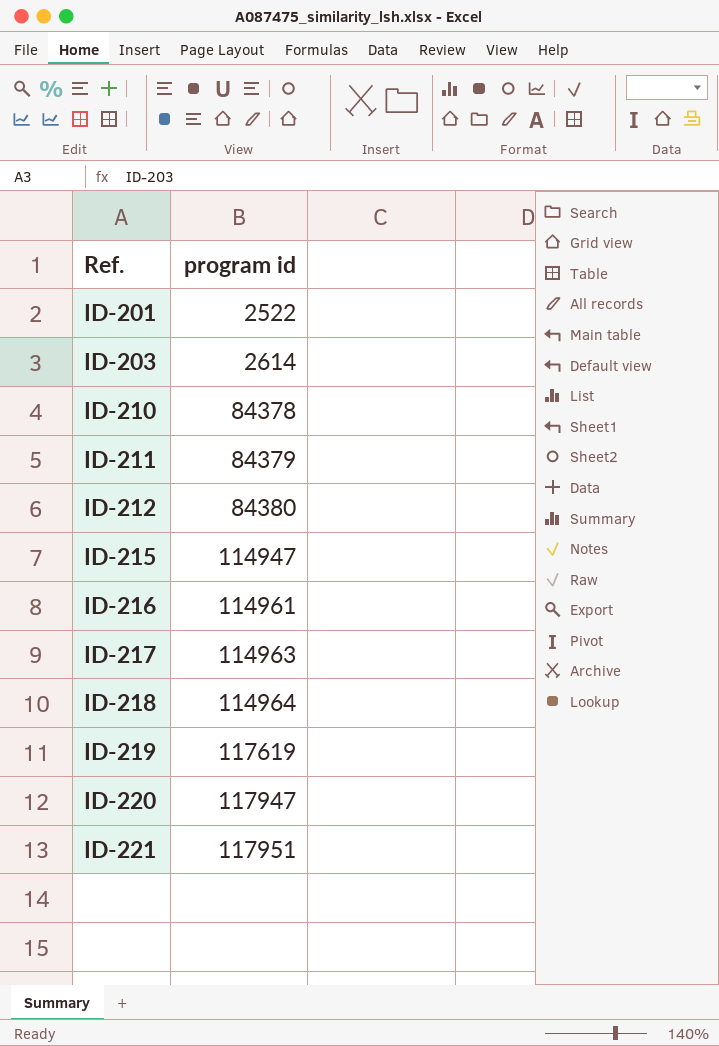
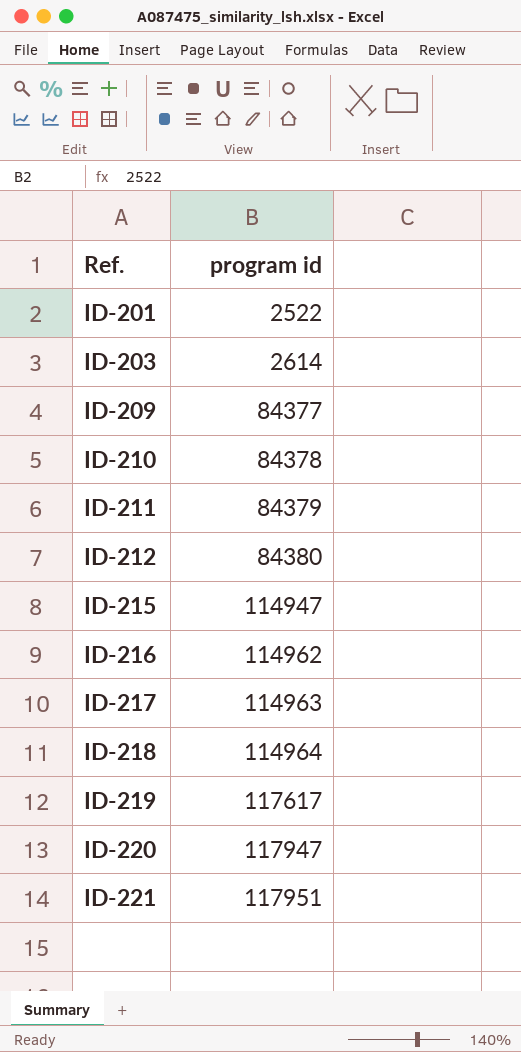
row ID-209: none -> 84377
ID-216 | program id: 114961 -> 114962
ID-219 | program id: 117619 -> 117617

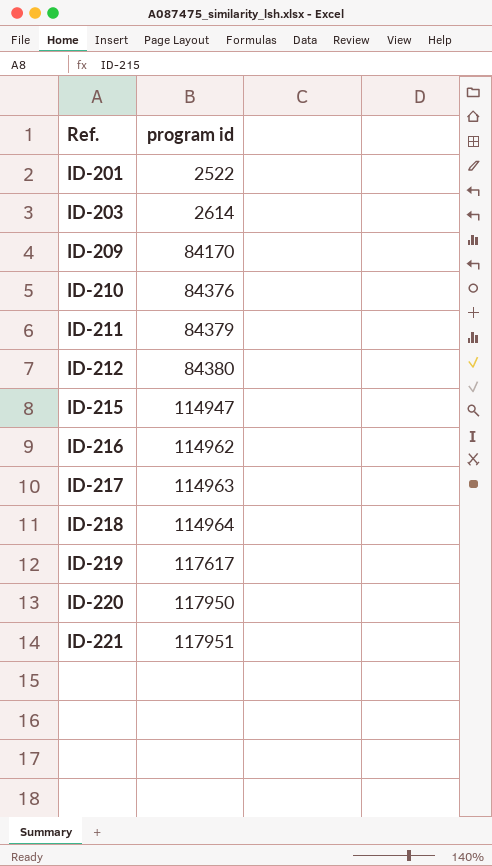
ID-209 | program id: 84377 -> 84170
ID-210 | program id: 84378 -> 84376
ID-220 | program id: 117947 -> 117950

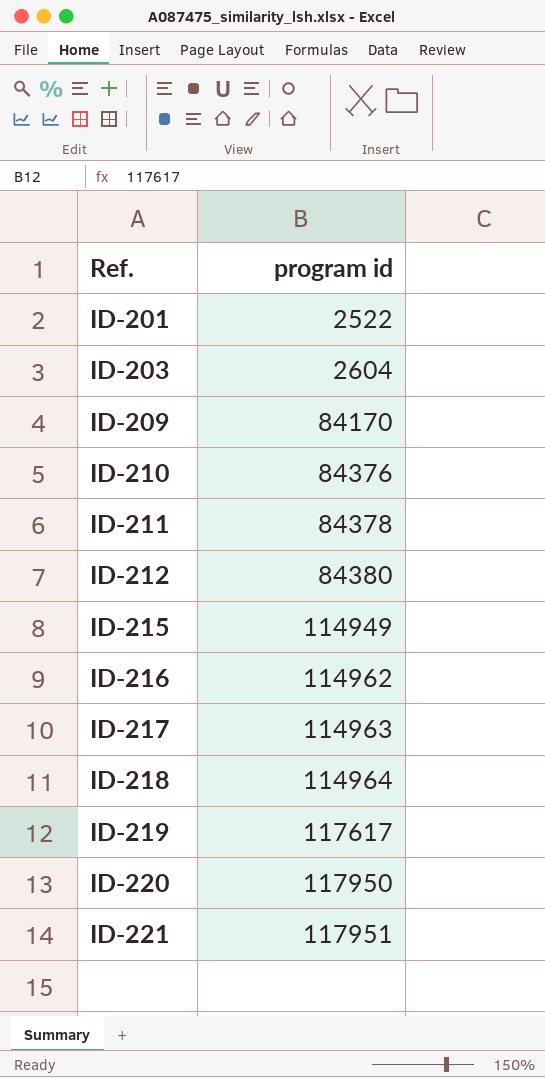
ID-203 | program id: 2614 -> 2604
ID-211 | program id: 84379 -> 84378
ID-215 | program id: 114947 -> 114949

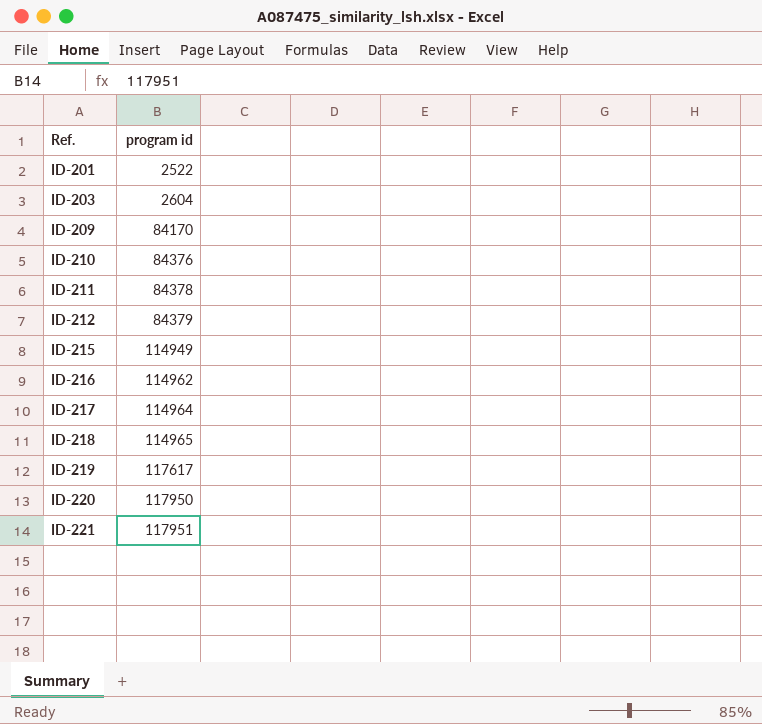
ID-212 | program id: 84380 -> 84379
ID-217 | program id: 114963 -> 114964
ID-218 | program id: 114964 -> 114965

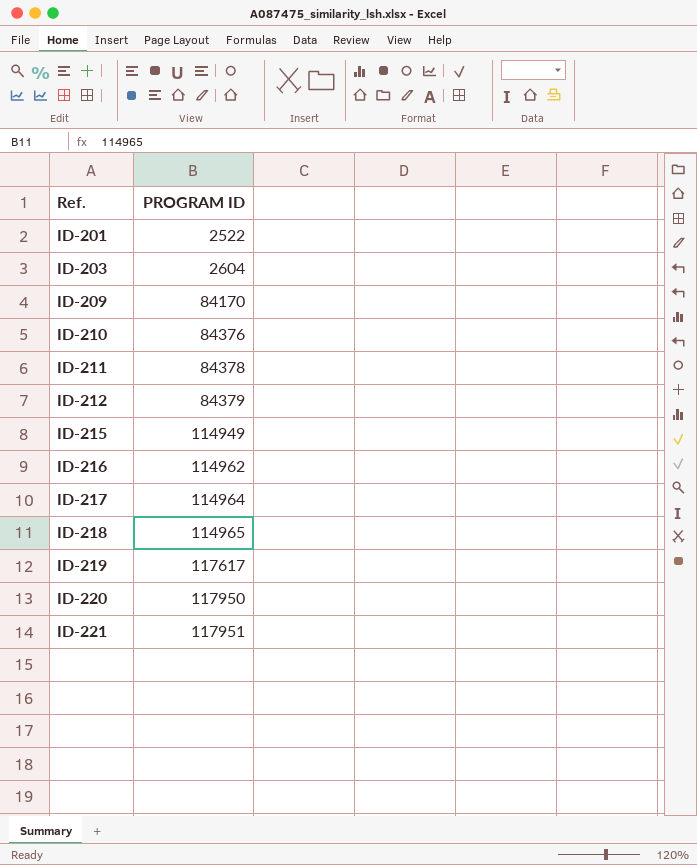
column name: program id -> PROGRAM ID

